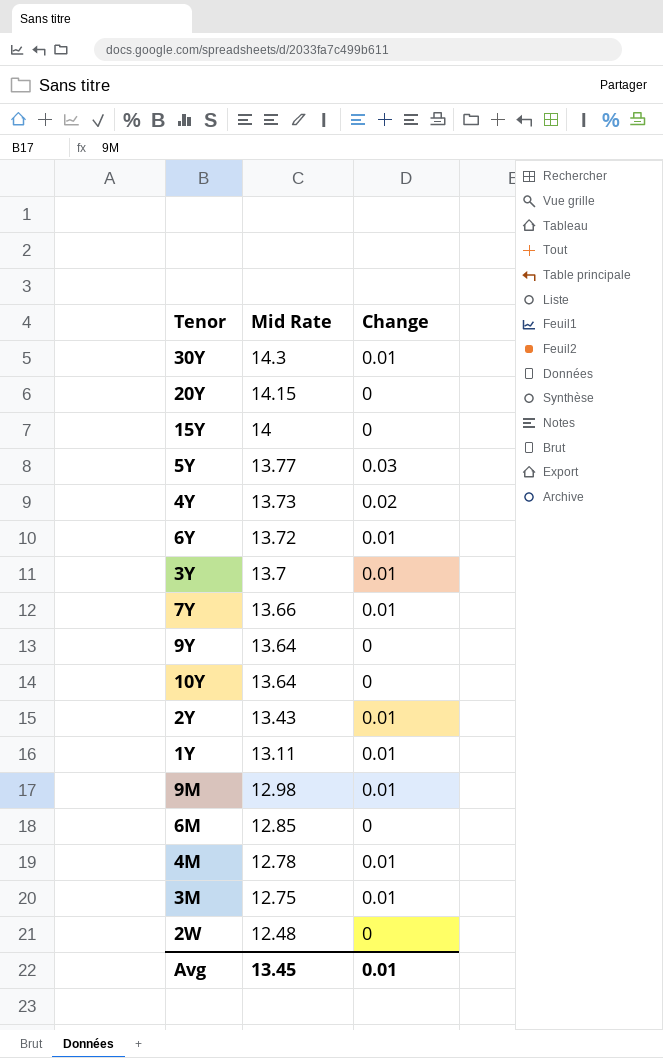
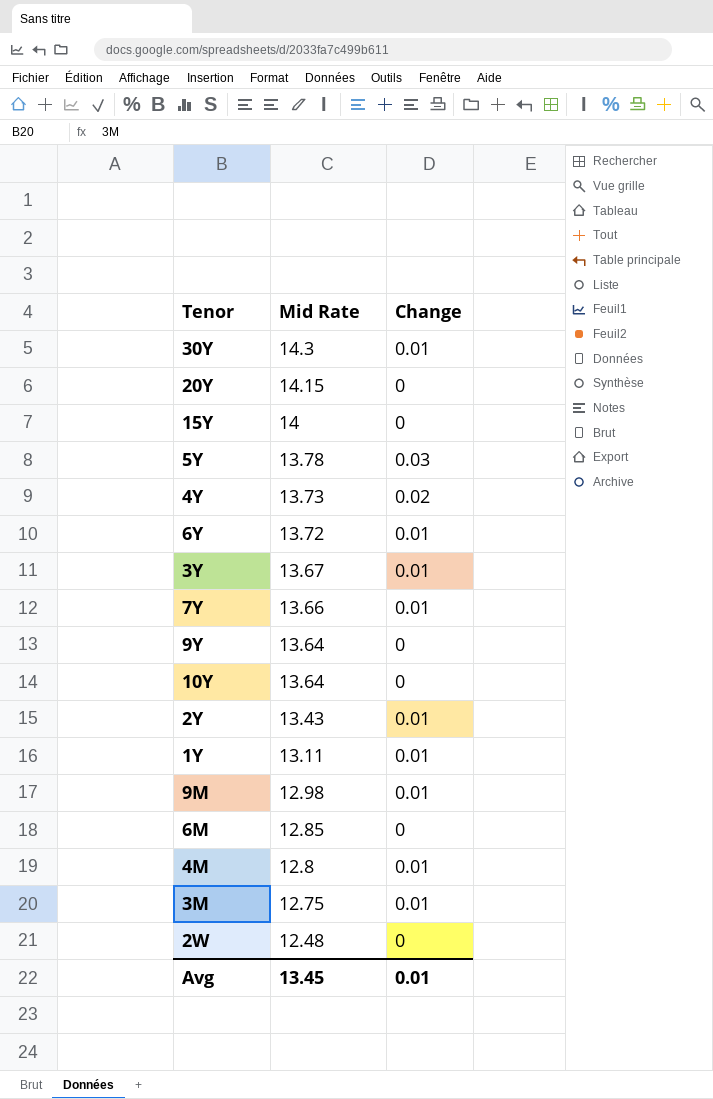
5Y | Mid Rate: 13.77 -> 13.78
3Y | Mid Rate: 13.7 -> 13.67
4M | Mid Rate: 12.78 -> 12.8

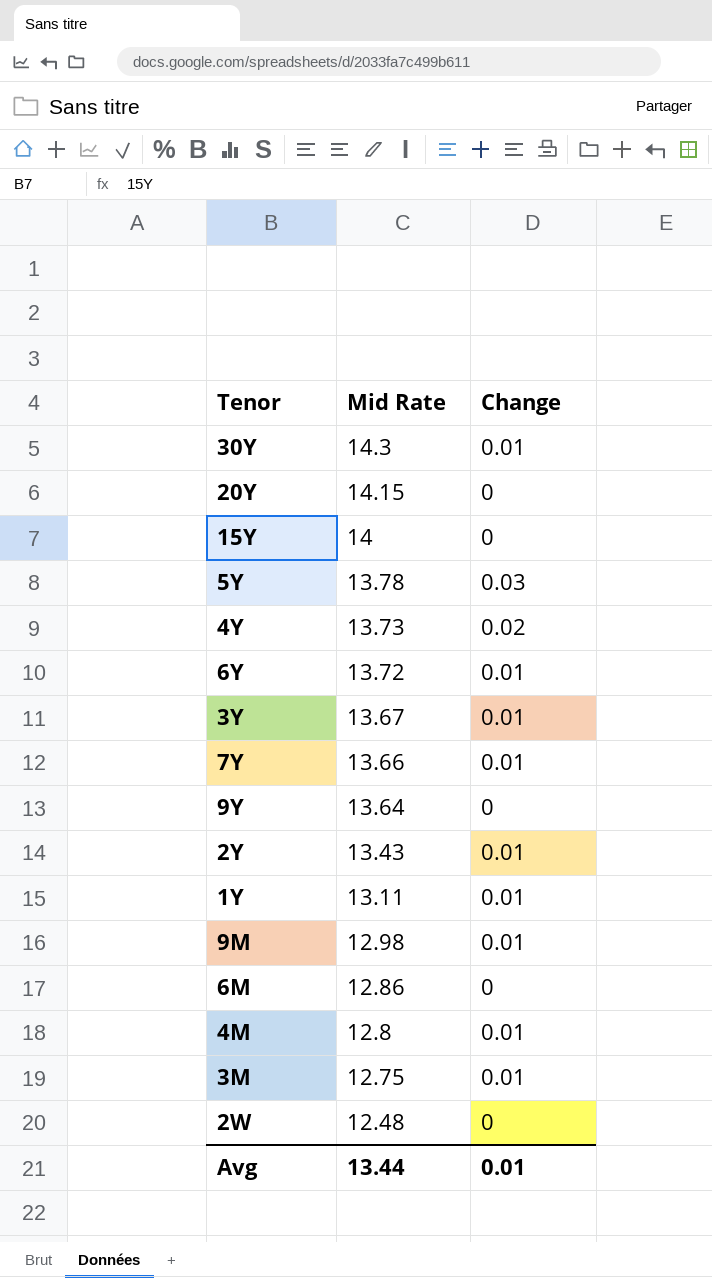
row 10Y: 13.64 | 0 -> none
6M | Mid Rate: 12.85 -> 12.86
Avg | Mid Rate: 13.45 -> 13.44

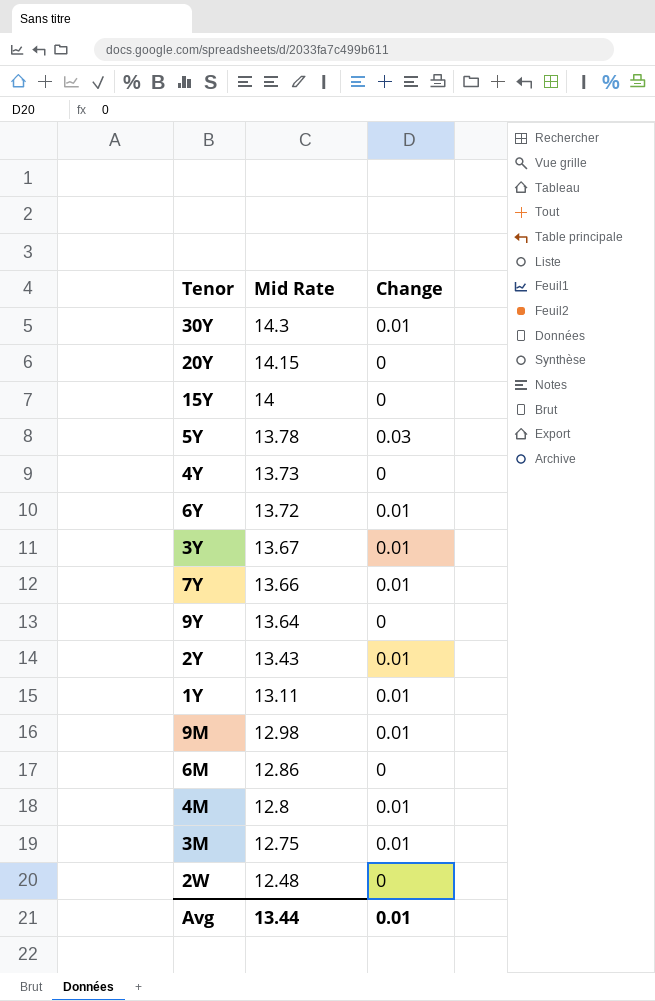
4Y | Change: 0.02 -> 0

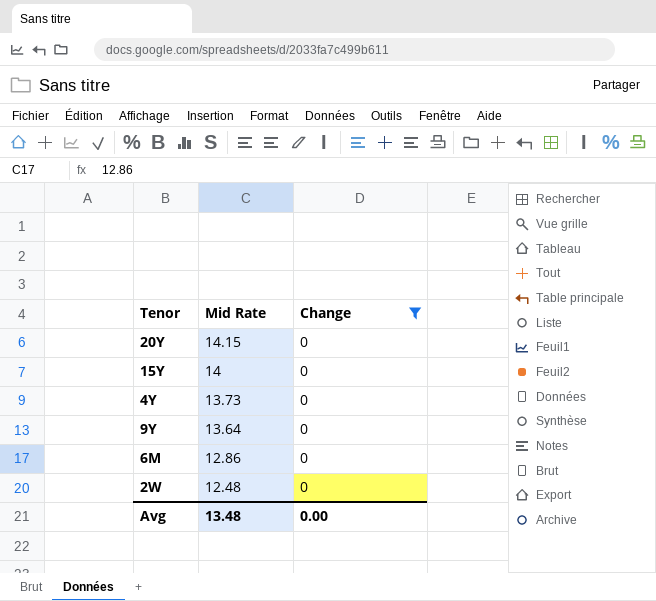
filter: none -> Change = 0
Avg | Mid Rate: 13.44 -> 13.48
Avg | Change: 0.01 -> 0.00

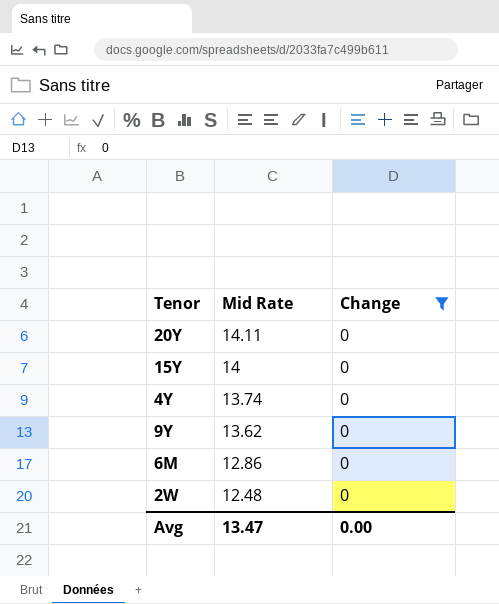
20Y | Mid Rate: 14.15 -> 14.11
4Y | Mid Rate: 13.73 -> 13.74
9Y | Mid Rate: 13.64 -> 13.62
Avg | Mid Rate: 13.48 -> 13.47

